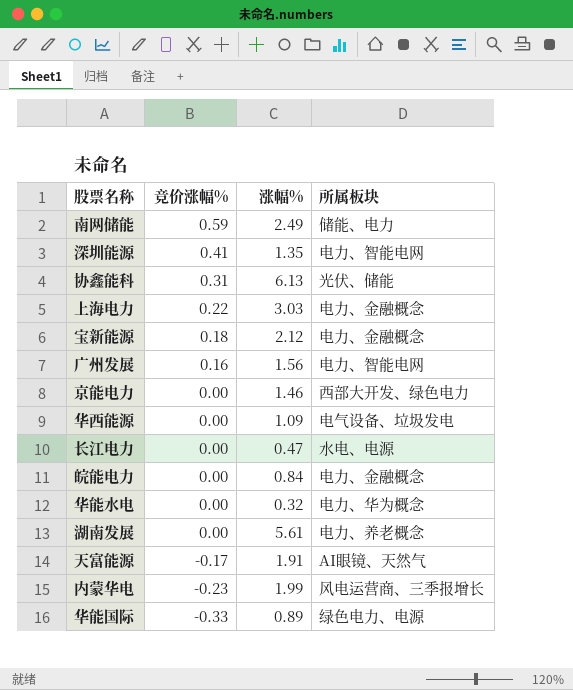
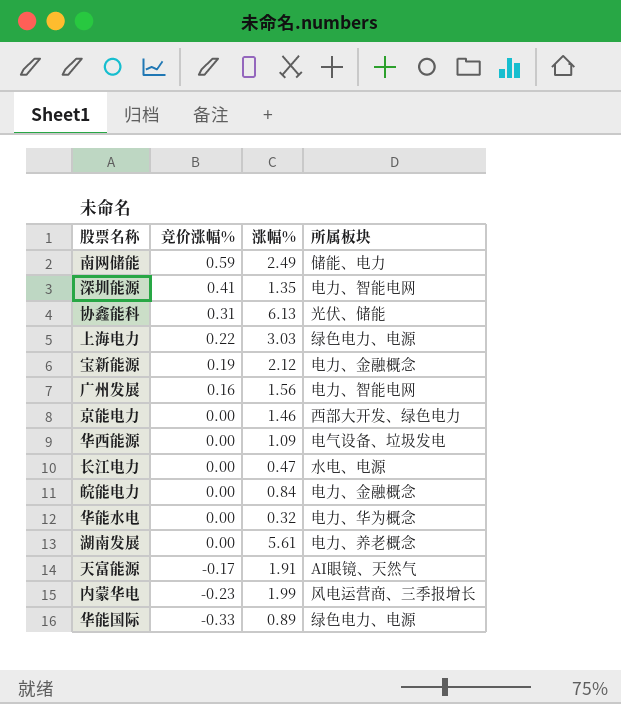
上海电力 | 所属板块: 电力、金融概念 -> 绿色电力、电源
宝新能源 | 竞价涨幅%: 0.18 -> 0.19

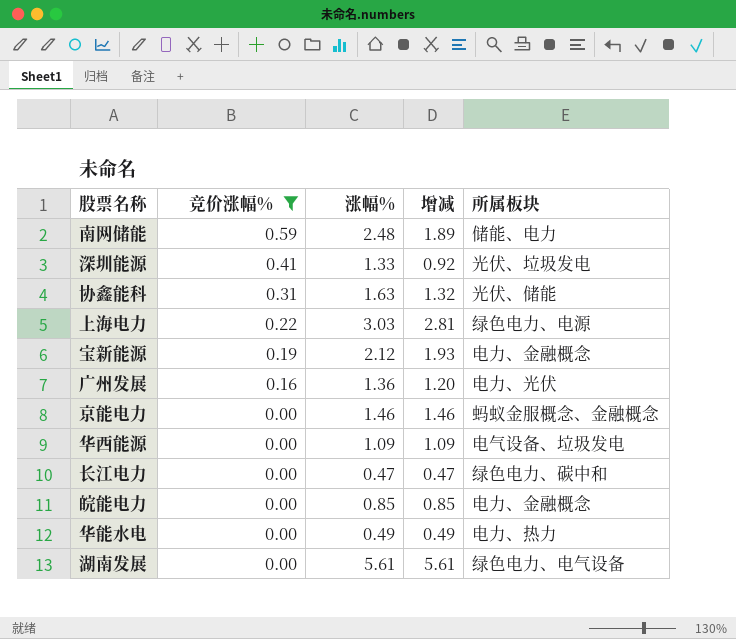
filter: none -> 竞价涨幅% >= 0.00
column 增减 | formula: none -> [涨幅%] - [竞价涨幅%]
南网储能 | 涨幅%: 2.49 -> 2.48
深圳能源 | 涨幅%: 1.35 -> 1.33
深圳能源 | 所属板块: 电力、智能电网 -> 光伏、垃圾发电
协鑫能科 | 涨幅%: 6.13 -> 1.63
广州发展 | 涨幅%: 1.56 -> 1.36
广州发展 | 所属板块: 电力、智能电网 -> 电力、光伏
京能电力 | 所属板块: 西部大开发、绿色电力 -> 蚂蚁金服概念、金融概念
长江电力 | 所属板块: 水电、电源 -> 绿色电力、碳中和
皖能电力 | 涨幅%: 0.84 -> 0.85
华能水电 | 涨幅%: 0.32 -> 0.49
华能水电 | 所属板块: 电力、华为概念 -> 电力、热力
湖南发展 | 所属板块: 电力、养老概念 -> 绿色电力、电气设备

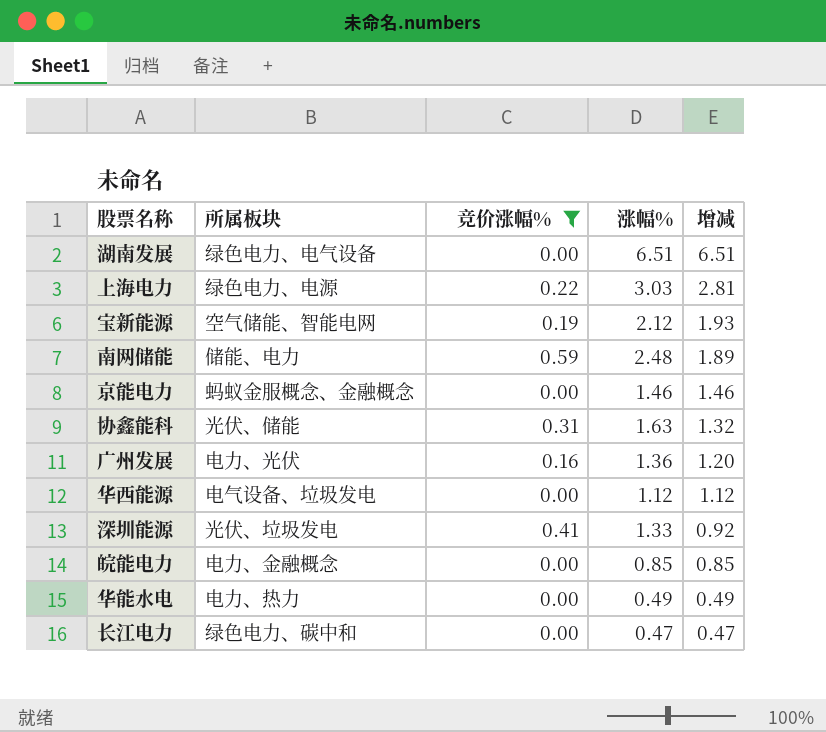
row order: 竞价涨幅% descending -> 增减 descending
column 所属板块 | position: 5 -> 2
湖南发展 | 涨幅%: 5.61 -> 6.51
湖南发展 | 增减: 5.61 -> 6.51
宝新能源 | 所属板块: 电力、金融概念 -> 空气储能、智能电网
华西能源 | 涨幅%: 1.09 -> 1.12
华西能源 | 增减: 1.09 -> 1.12

